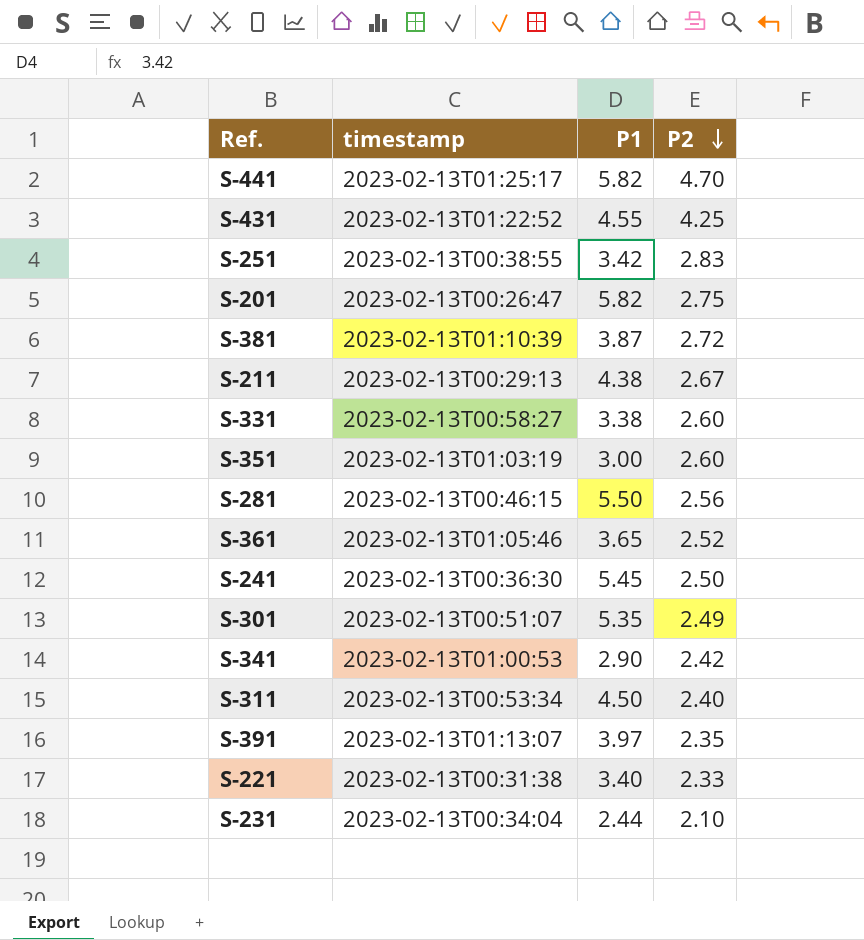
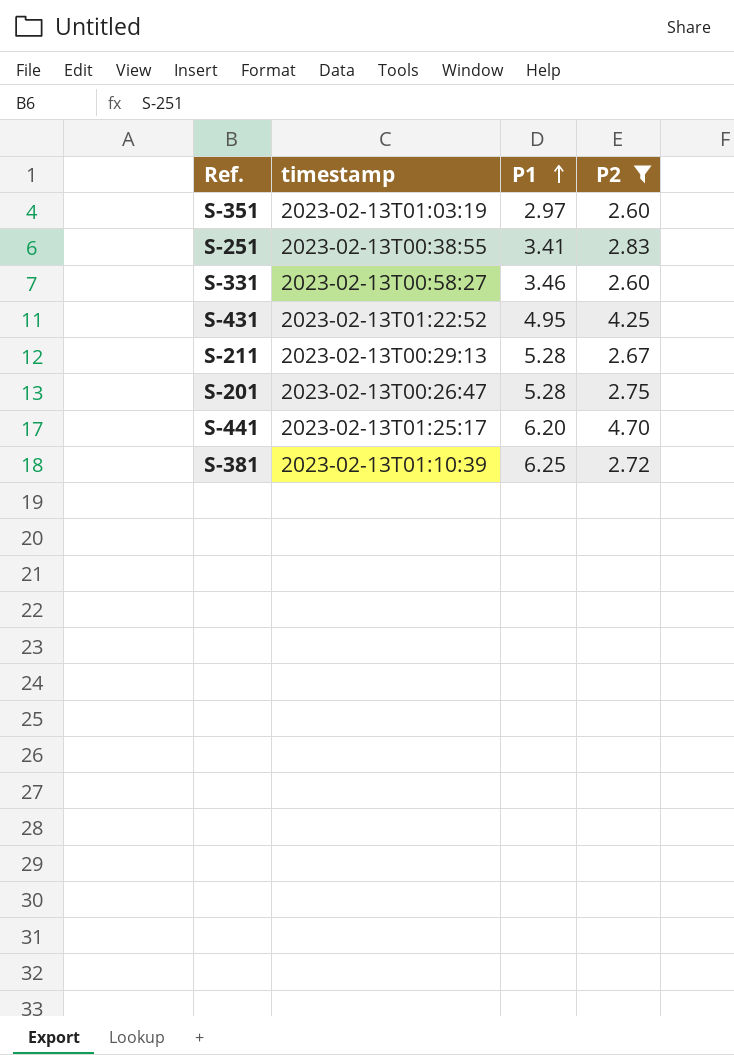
filter: none -> P2 >= 2.60
row order: P2 descending -> P1 ascending
S-351 | P1: 3.00 -> 2.97
S-251 | P1: 3.42 -> 3.41
S-331 | P1: 3.38 -> 3.46
S-431 | P1: 4.55 -> 4.95
S-211 | P1: 4.38 -> 5.28
S-201 | P1: 5.82 -> 5.28
S-441 | P1: 5.82 -> 6.20
S-381 | P1: 3.87 -> 6.25

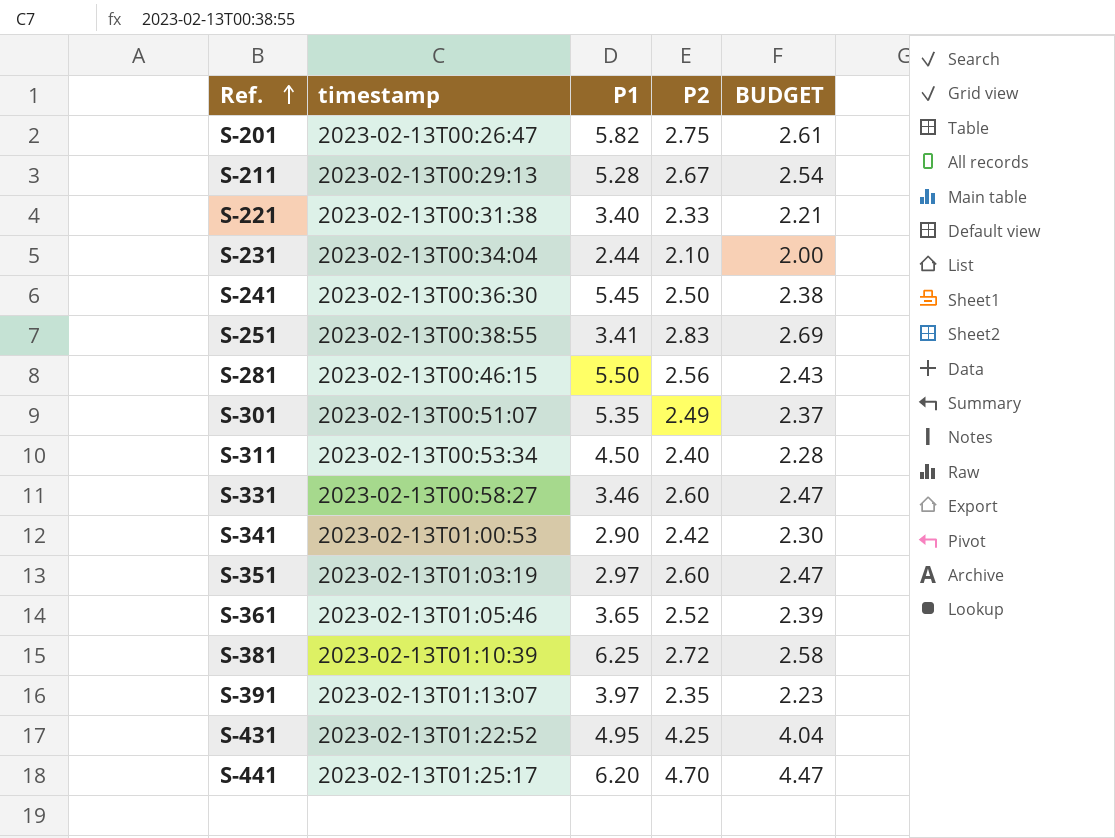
filter: P2 >= 2.60 -> none
row order: P1 ascending -> Ref. ascending
column BUDGET | formula: none -> [P2] * 0.95
S-201 | P1: 5.28 -> 5.82

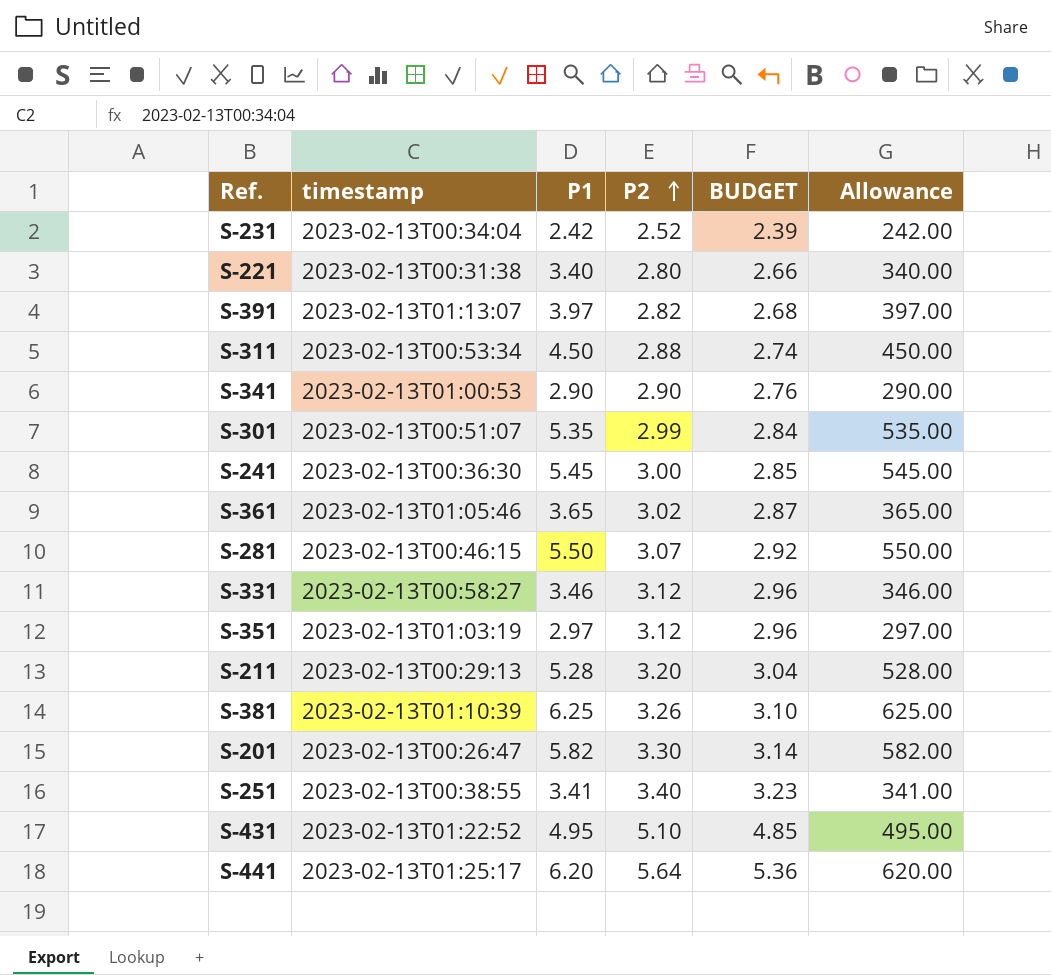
row order: Ref. ascending -> P2 ascending
column Allowance | formula: none -> [P1] * 100
S-231 | P1: 2.44 -> 2.42
S-231 | P2: 2.10 -> 2.52
S-231 | BUDGET: 2.00 -> 2.39
S-221 | P2: 2.33 -> 2.80
S-221 | BUDGET: 2.21 -> 2.66
S-391 | P2: 2.35 -> 2.82
S-391 | BUDGET: 2.23 -> 2.68
S-311 | P2: 2.40 -> 2.88
S-311 | BUDGET: 2.28 -> 2.74
S-341 | P2: 2.42 -> 2.90
S-341 | BUDGET: 2.30 -> 2.76
S-301 | P2: 2.49 -> 2.99
S-301 | BUDGET: 2.37 -> 2.84
S-241 | P2: 2.50 -> 3.00
S-241 | BUDGET: 2.38 -> 2.85
S-361 | P2: 2.52 -> 3.02
S-361 | BUDGET: 2.39 -> 2.87
S-281 | P2: 2.56 -> 3.07
S-281 | BUDGET: 2.43 -> 2.92
S-331 | P2: 2.60 -> 3.12
S-331 | BUDGET: 2.47 -> 2.96
S-351 | P2: 2.60 -> 3.12
S-351 | BUDGET: 2.47 -> 2.96
S-211 | P2: 2.67 -> 3.20
S-211 | BUDGET: 2.54 -> 3.04
S-381 | P2: 2.72 -> 3.26
S-381 | BUDGET: 2.58 -> 3.10
S-201 | P2: 2.75 -> 3.30
S-201 | BUDGET: 2.61 -> 3.14
S-251 | P2: 2.83 -> 3.40
S-251 | BUDGET: 2.69 -> 3.23
S-431 | P2: 4.25 -> 5.10
S-431 | BUDGET: 4.04 -> 4.85
S-441 | P2: 4.70 -> 5.64
S-441 | BUDGET: 4.47 -> 5.36

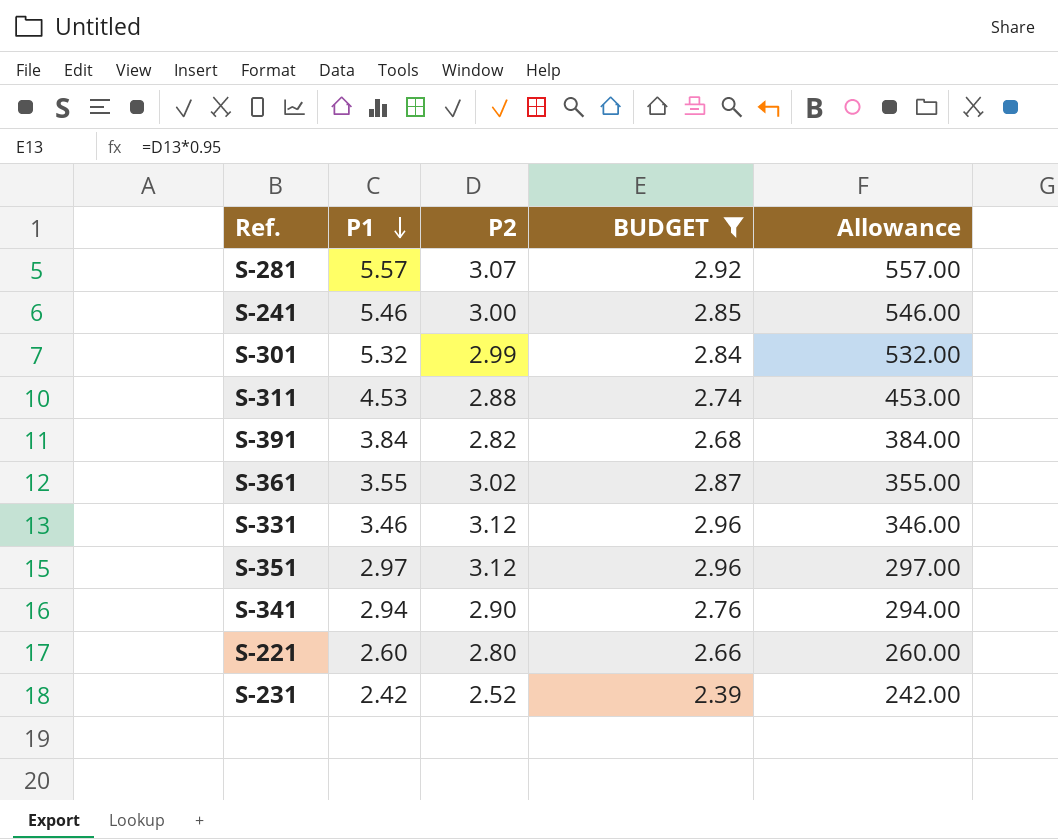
filter: none -> BUDGET <= 2.96
row order: P2 ascending -> P1 descending
column timestamp | position: 2 -> none
S-281 | P1: 5.50 -> 5.57
S-281 | Allowance: 550.00 -> 557.00
S-241 | P1: 5.45 -> 5.46
S-241 | Allowance: 545.00 -> 546.00
S-301 | P1: 5.35 -> 5.32
S-301 | Allowance: 535.00 -> 532.00
S-311 | P1: 4.50 -> 4.53
S-311 | Allowance: 450.00 -> 453.00
S-391 | P1: 3.97 -> 3.84
S-391 | Allowance: 397.00 -> 384.00
S-361 | P1: 3.65 -> 3.55
S-361 | Allowance: 365.00 -> 355.00
S-341 | P1: 2.90 -> 2.94
S-341 | Allowance: 290.00 -> 294.00
S-221 | P1: 3.40 -> 2.60
S-221 | Allowance: 340.00 -> 260.00

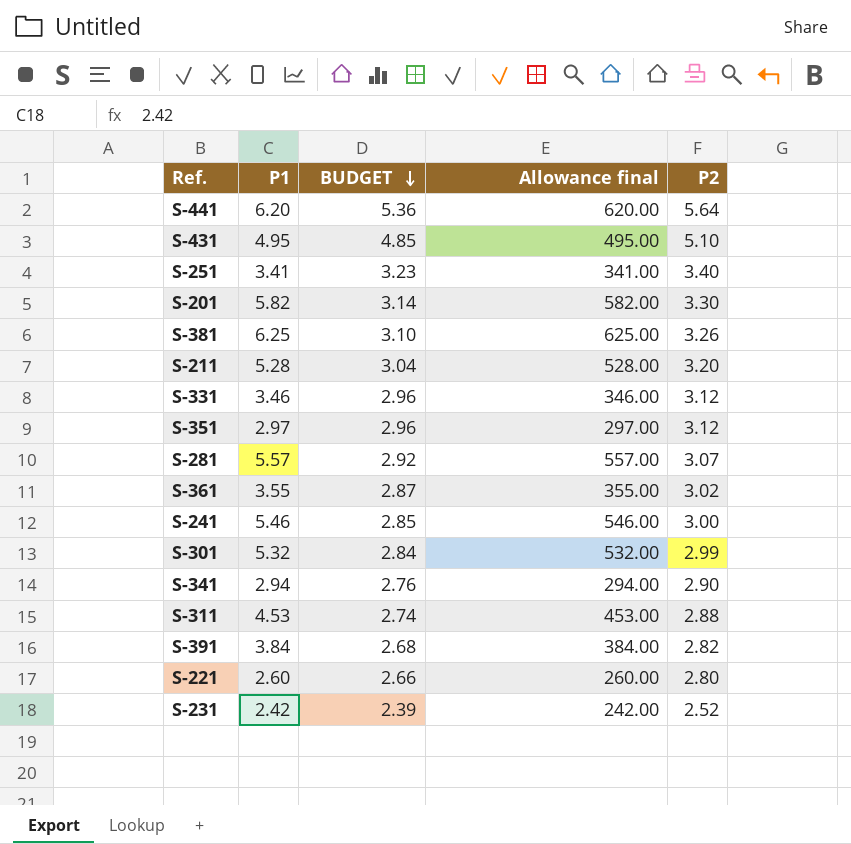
filter: BUDGET <= 2.96 -> none
row order: P1 descending -> BUDGET descending
column name: Allowance -> Allowance final
column P2 | position: 3 -> 5

